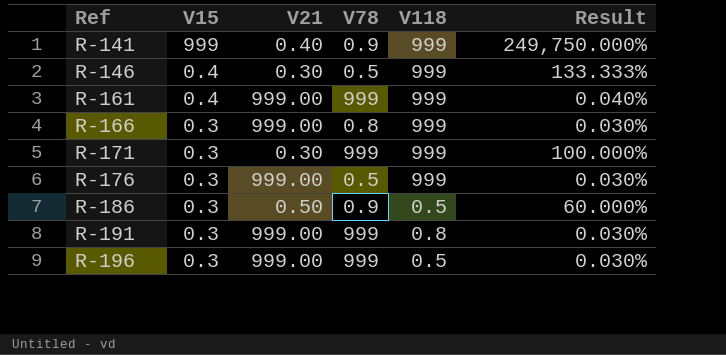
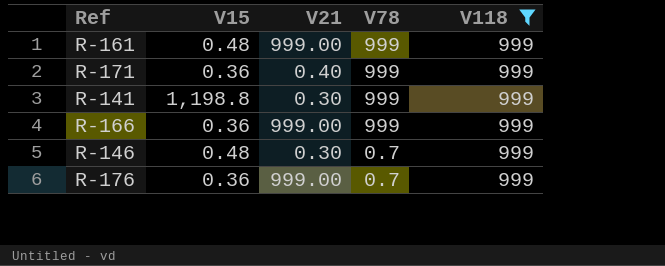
filter: none -> V118 = 999
row order: Ref ascending -> V78 descending
column Result | formula: [V15] / [V21] -> none
R-161 | V15: 0.4 -> 0.48
R-171 | V15: 0.3 -> 0.36
R-171 | V21: 0.30 -> 0.40
R-141 | V15: 999 -> 1,198.8
R-141 | V21: 0.40 -> 0.30
R-141 | V78: 0.9 -> 999
R-166 | V15: 0.3 -> 0.36
R-166 | V78: 0.8 -> 999
R-146 | V15: 0.4 -> 0.48
R-146 | V78: 0.5 -> 0.7
R-176 | V15: 0.3 -> 0.36
R-176 | V78: 0.5 -> 0.7

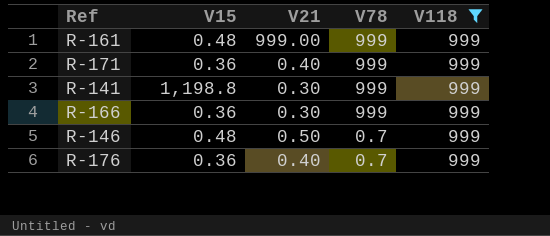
R-166 | V21: 999.00 -> 0.30
R-146 | V21: 0.30 -> 0.50
R-176 | V21: 999.00 -> 0.40

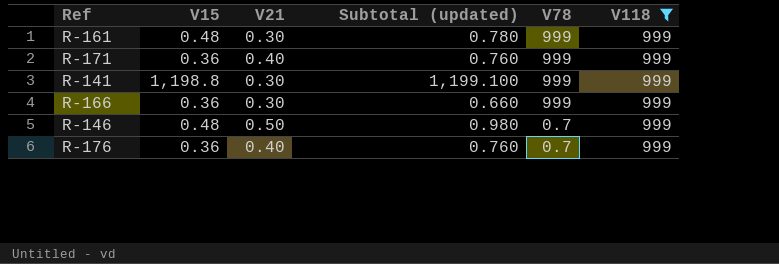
column Subtotal (updated) | formula: none -> [V15] + [V21]
R-161 | V21: 999.00 -> 0.30

